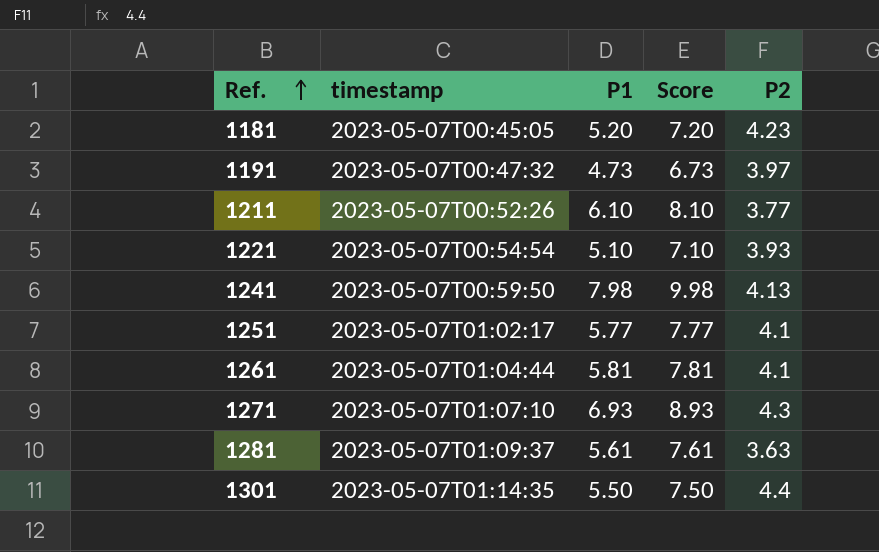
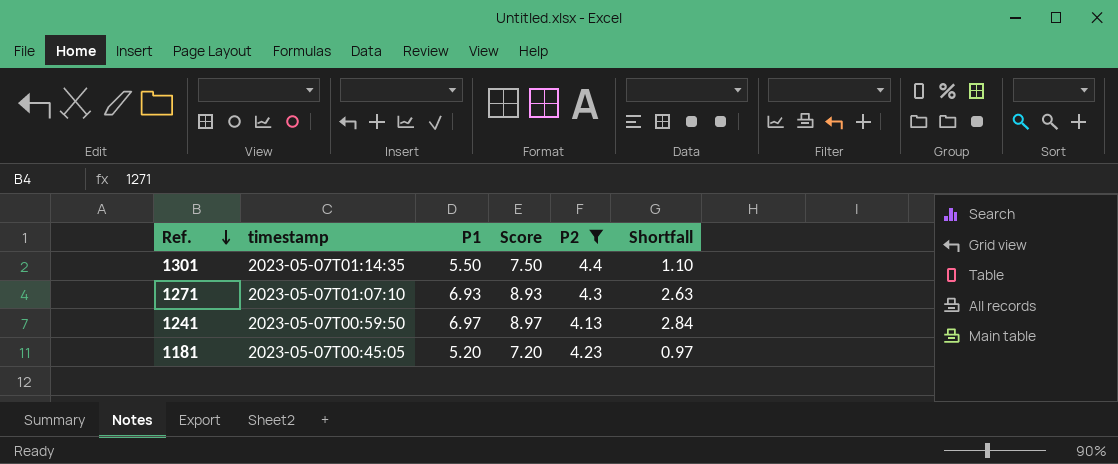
filter: none -> P2 >= 4.13
row order: Ref. ascending -> Ref. descending
column Shortfall | formula: none -> [P1] - [P2]
1241 | P1: 7.98 -> 6.97
1241 | Score: 9.98 -> 8.97

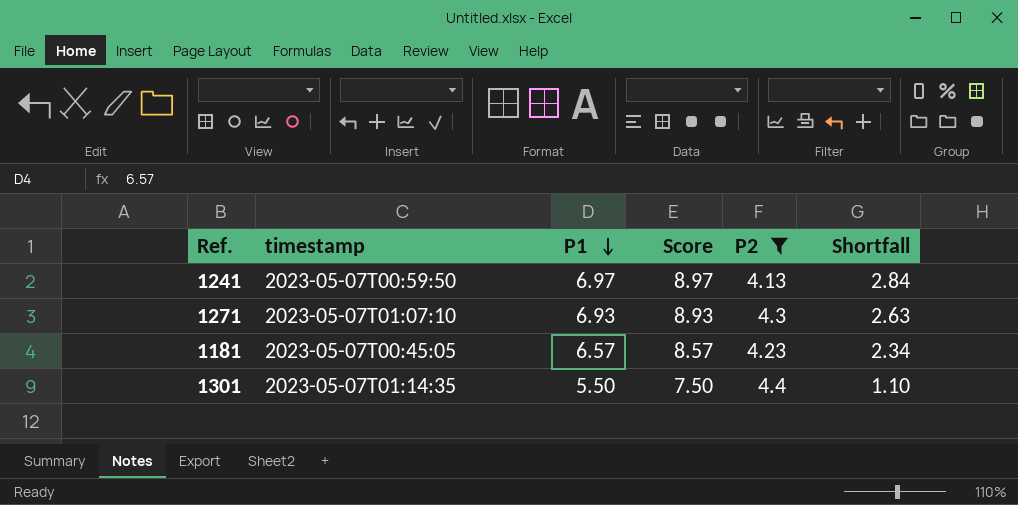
row order: Ref. descending -> P1 descending
1181 | P1: 5.20 -> 6.57
1181 | Score: 7.20 -> 8.57
1181 | Shortfall: 0.97 -> 2.34

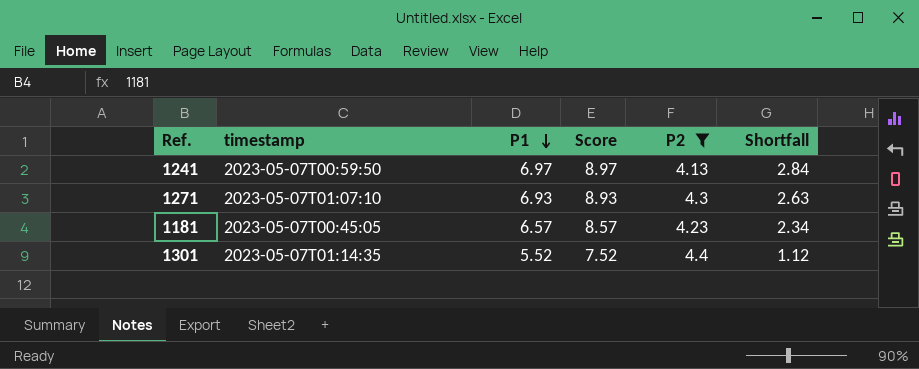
1301 | P1: 5.50 -> 5.52
1301 | Score: 7.50 -> 7.52
1301 | Shortfall: 1.10 -> 1.12

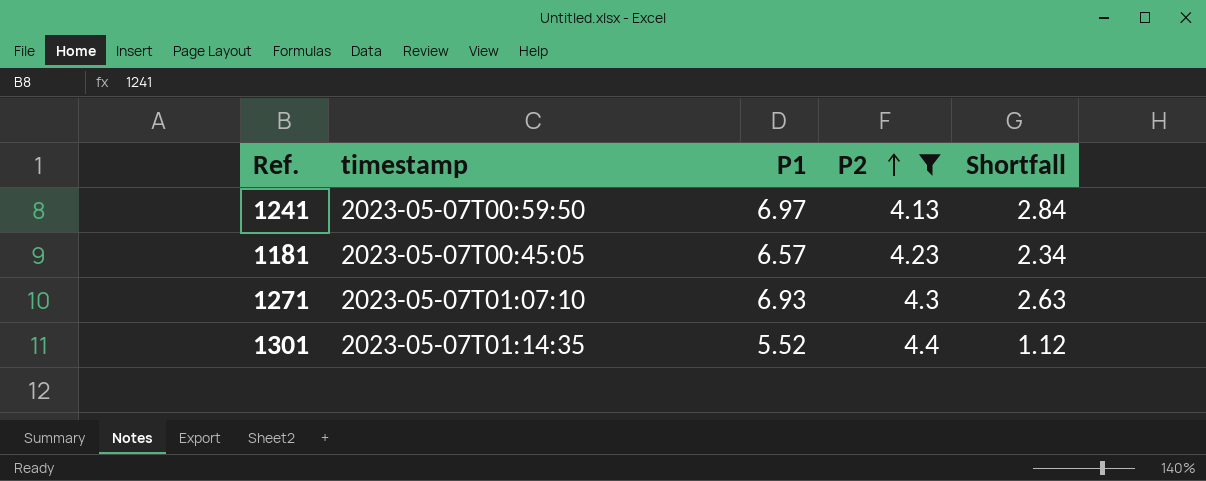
row order: P1 descending -> P2 ascending
column Score | formula: [P1] + 2 -> none

